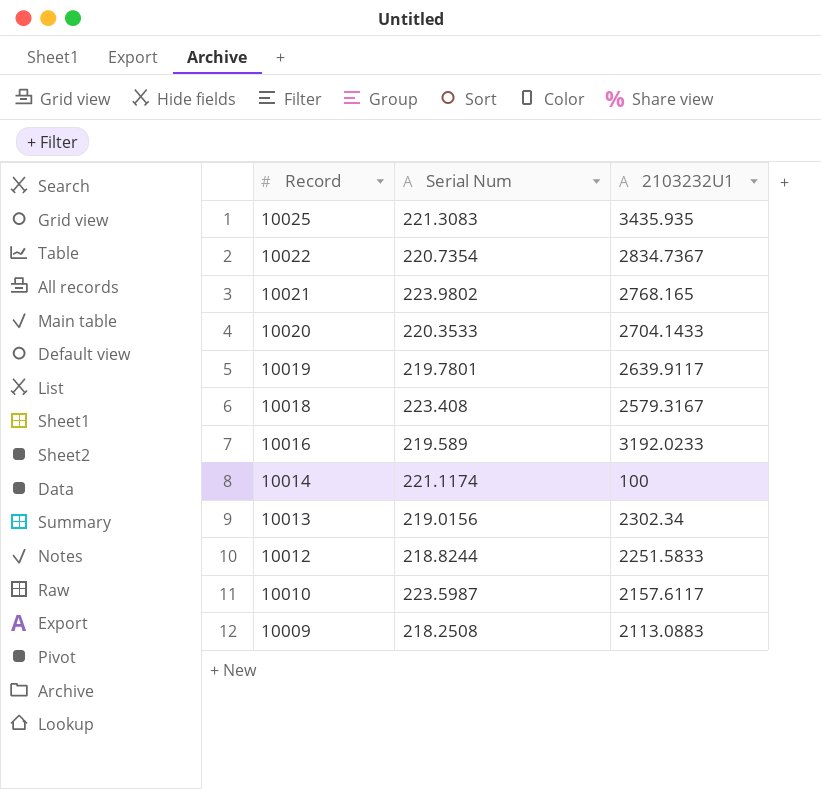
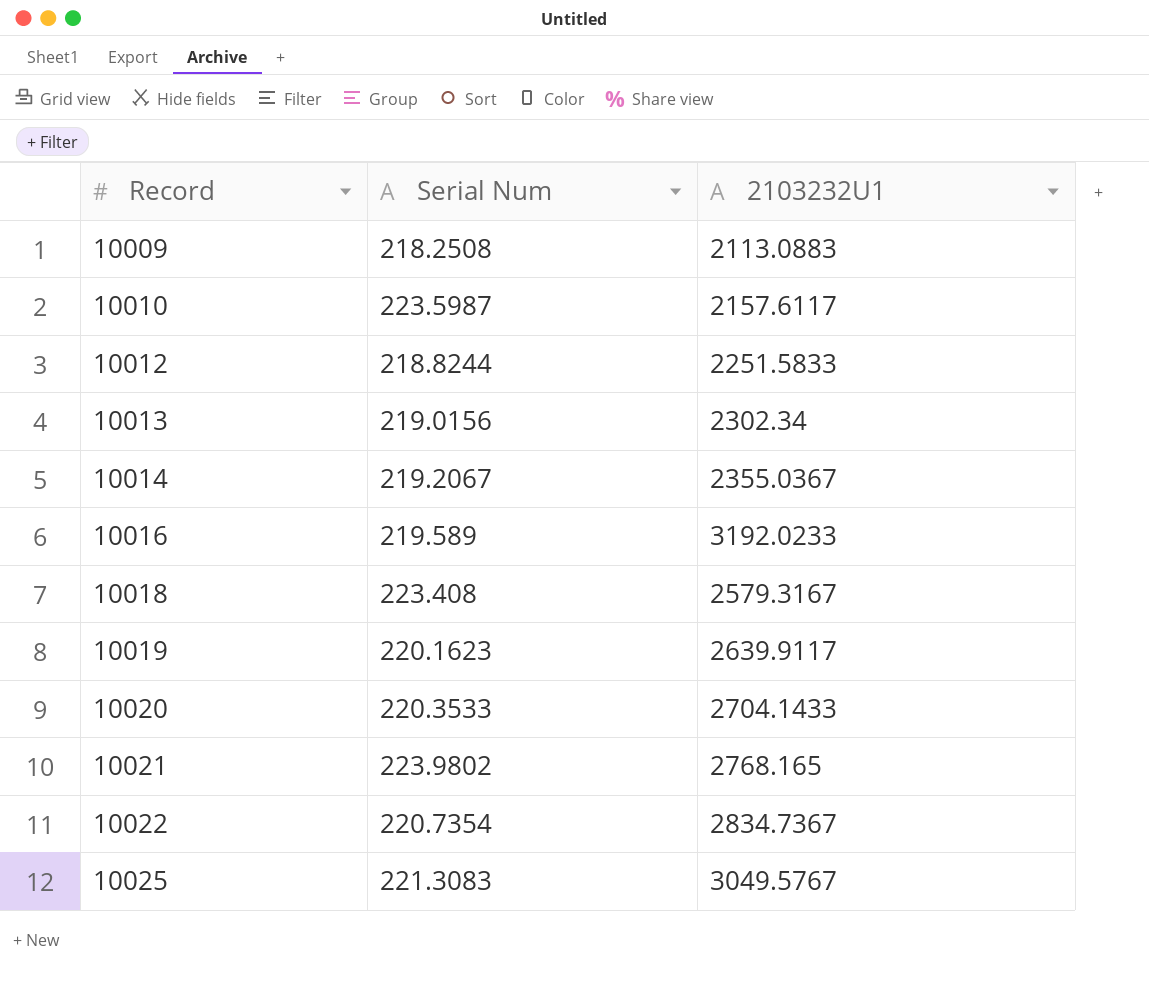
row order: Record descending -> Record ascending
10014 | Serial Num: 221.1174 -> 219.2067
10014 | 2103232U1: 100 -> 2355.0367
10019 | Serial Num: 219.7801 -> 220.1623
10025 | 2103232U1: 3435.935 -> 3049.5767

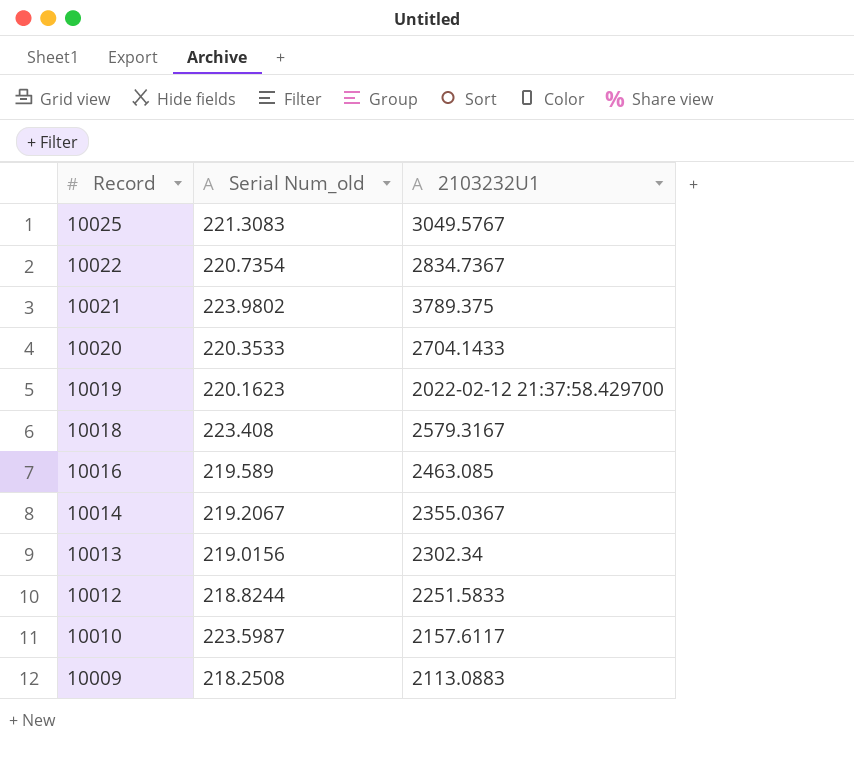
row order: Record ascending -> Record descending
column name: Serial Num -> Serial Num_old
10021 | 2103232U1: 2768.165 -> 3789.375
10019 | 2103232U1: 2639.9117 -> 2022-02-12 21:37:58.429700
10016 | 2103232U1: 3192.0233 -> 2463.085

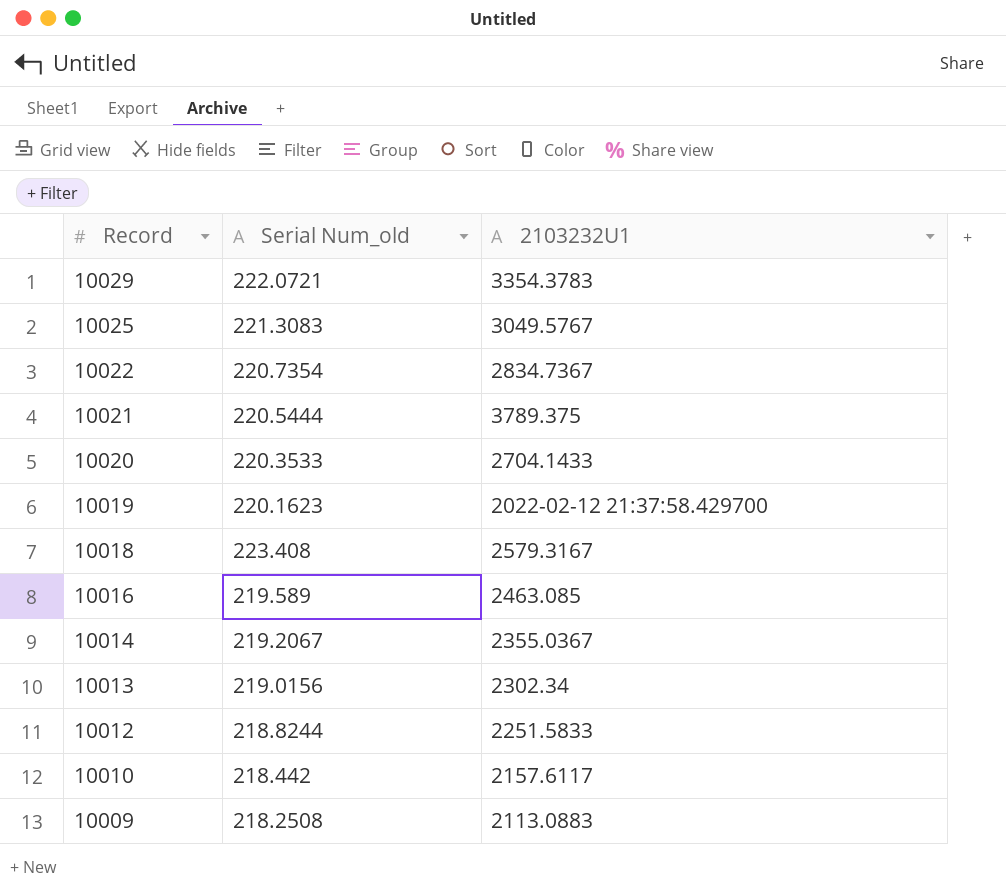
row 10029: none -> 222.0721 | 3354.3783
10021 | Serial Num_old: 223.9802 -> 220.5444
10010 | Serial Num_old: 223.5987 -> 218.442

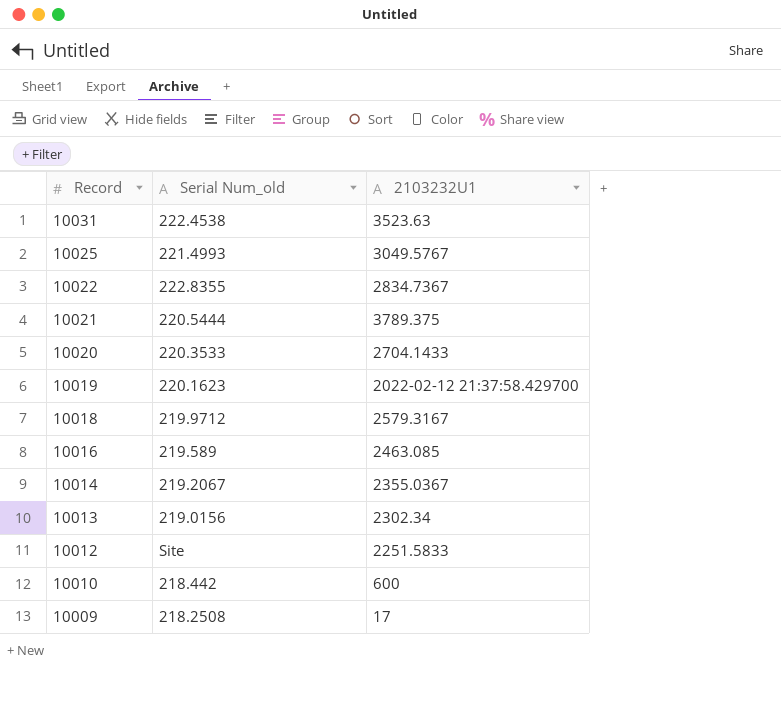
row 10029: 222.0721 | 3354.3783 -> none
row 10031: none -> 222.4538 | 3523.63
10025 | Serial Num_old: 221.3083 -> 221.4993
10022 | Serial Num_old: 220.7354 -> 222.8355
10018 | Serial Num_old: 223.408 -> 219.9712
10012 | Serial Num_old: 218.8244 -> Site
10010 | 2103232U1: 2157.6117 -> 600
10009 | 2103232U1: 2113.0883 -> 17

